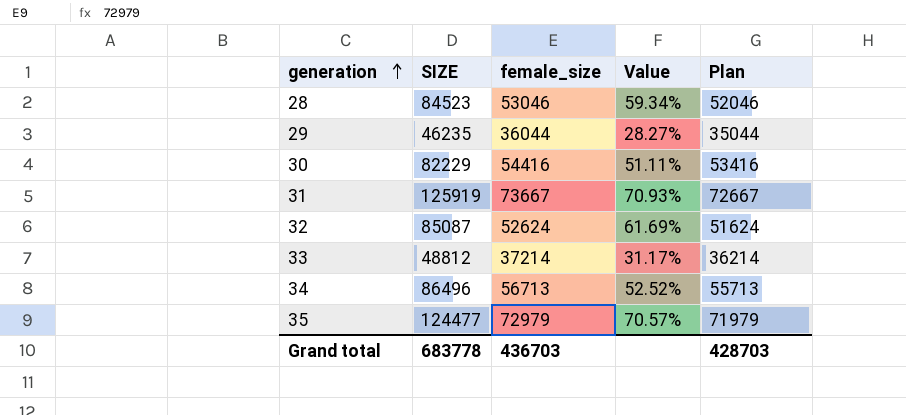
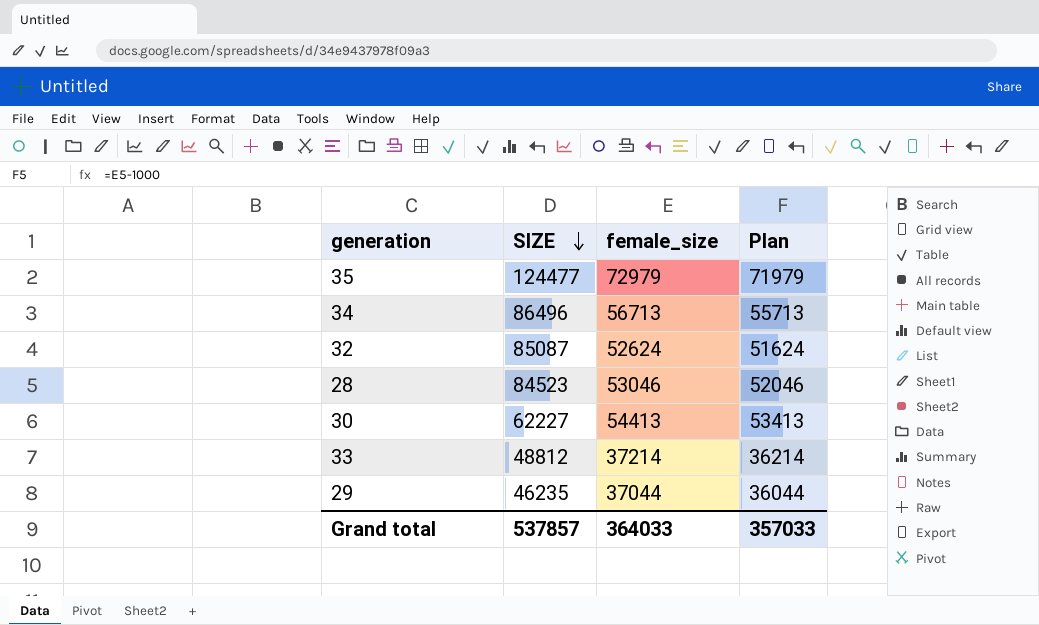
row order: generation ascending -> SIZE descending
column Value | formula: ([SIZE] - [female_size]) / [female_size] -> none
row 31: 125919 | 73667 | 70.93% | 72667 -> none
30 | SIZE: 82229 -> 62227
30 | female_size: 54416 -> 54413
30 | Plan: 53416 -> 53413
29 | female_size: 36044 -> 37044
29 | Plan: 35044 -> 36044
Grand total | SIZE: 683778 -> 537857
Grand total | female_size: 436703 -> 364033
Grand total | Plan: 428703 -> 357033

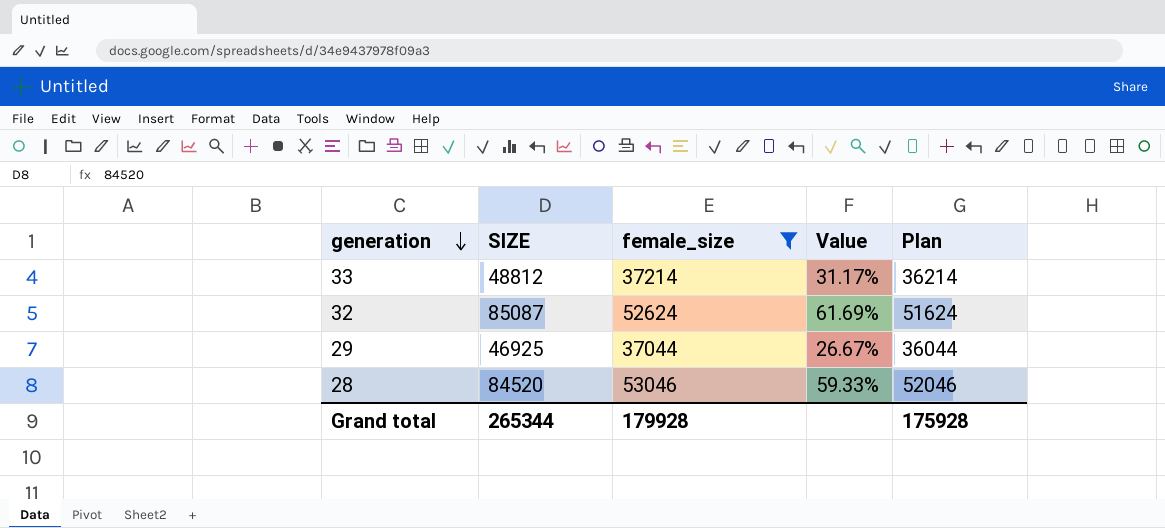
filter: none -> female_size <= 53046
row order: SIZE descending -> generation descending
column Value | formula: none -> ([SIZE] - [female_size]) / [female_size]
29 | SIZE: 46235 -> 46925
28 | SIZE: 84523 -> 84520
Grand total | SIZE: 537857 -> 265344
Grand total | female_size: 364033 -> 179928
Grand total | Plan: 357033 -> 175928

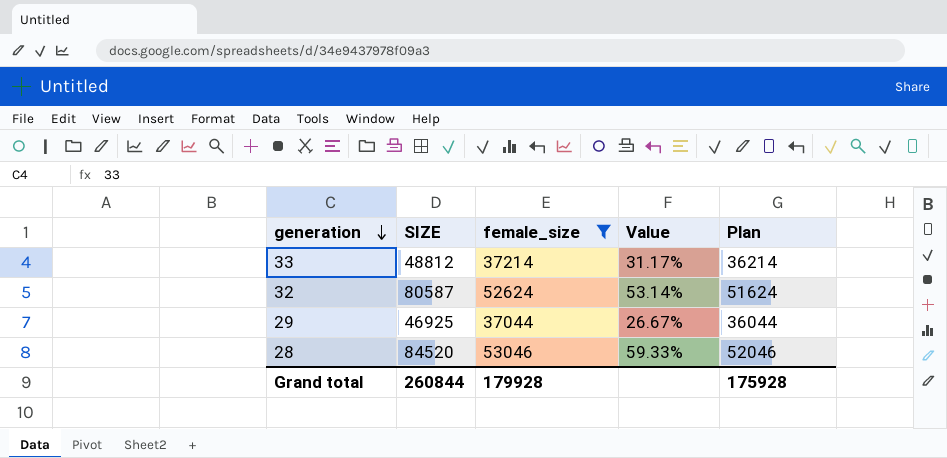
32 | SIZE: 85087 -> 80587
32 | Value: 61.69% -> 53.14%
Grand total | SIZE: 265344 -> 260844

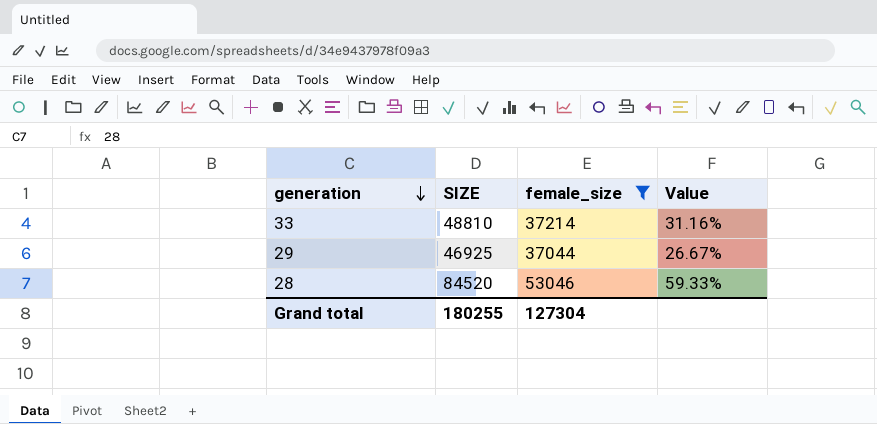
column Plan | formula: [female_size] - 1000 -> none
row 32: 80587 | 52624 | 53.14% | 51624 -> none
33 | SIZE: 48812 -> 48810
33 | Value: 31.17% -> 31.16%
Grand total | SIZE: 260844 -> 180255
Grand total | female_size: 179928 -> 127304

